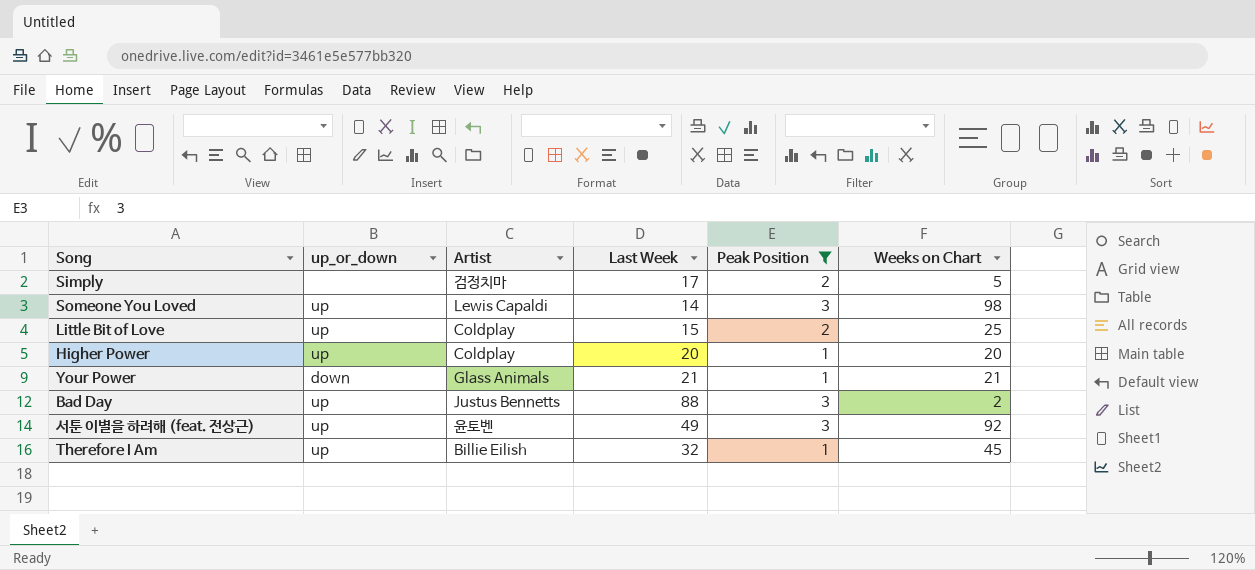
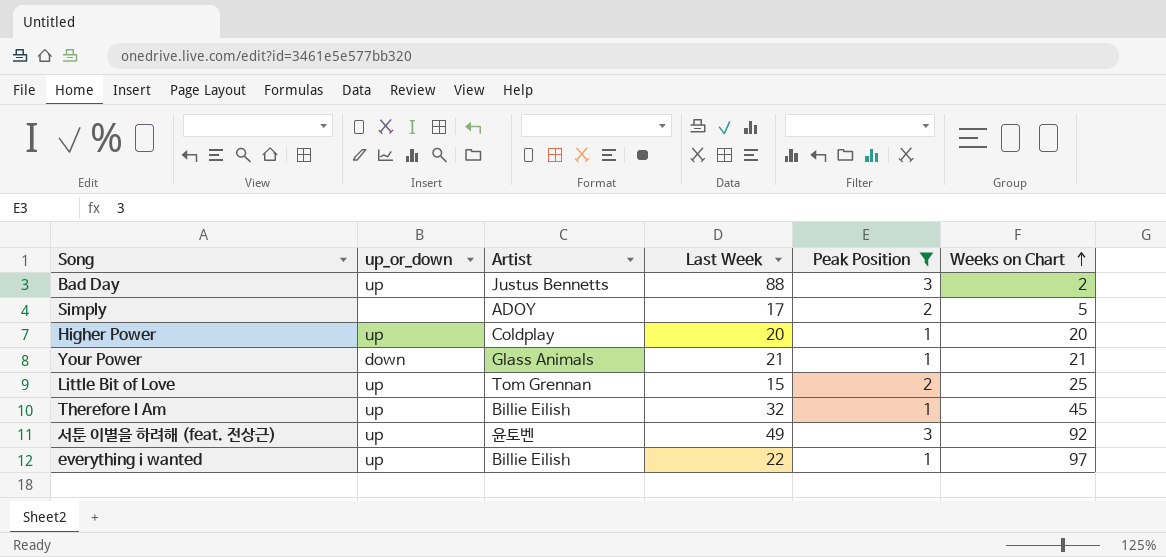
row order: none -> Weeks on Chart ascending
row Someone You Loved: up | Lewis Capaldi | 14 | 3 | 98 -> none
Simply | Artist: 검정치마 -> ADOY
Little Bit of Love | Artist: Coldplay -> Tom Grennan
row everything i wanted: none -> up | Billie Eilish | 22 | 1 | 97

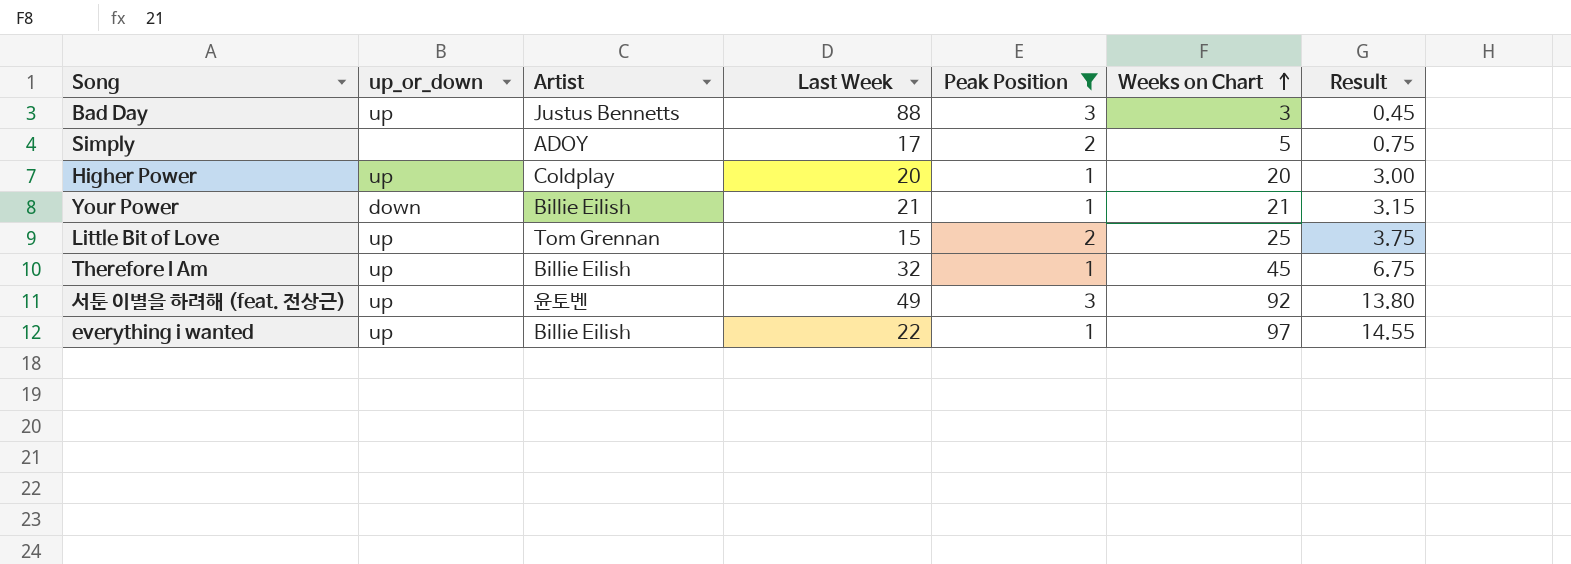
column Result | formula: none -> [Weeks on Chart] * 0.15
Bad Day | Weeks on Chart: 2 -> 3
Your Power | Artist: Glass Animals -> Billie Eilish

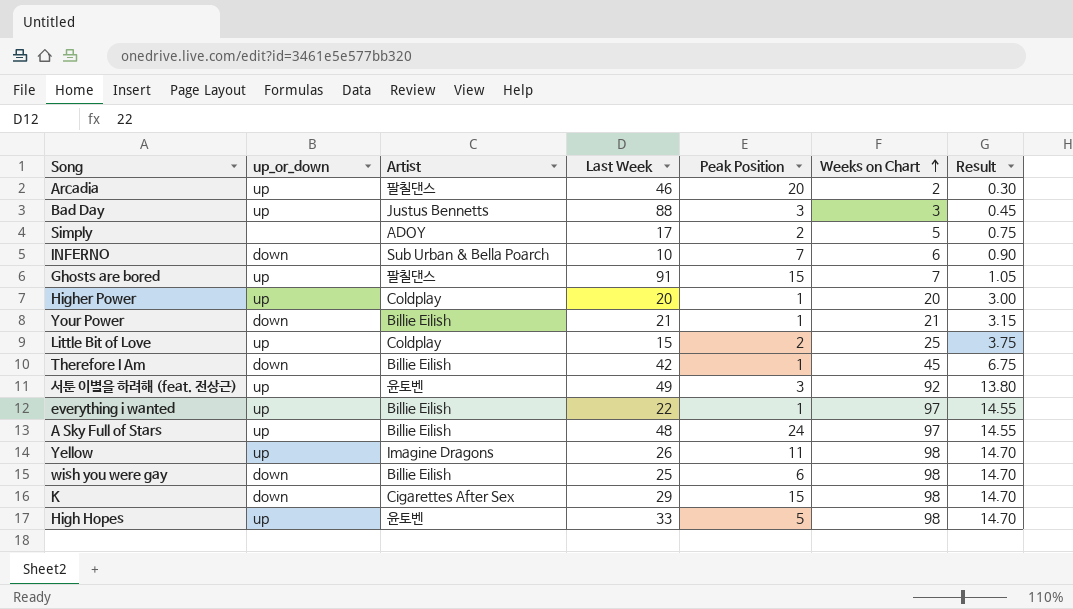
filter: Peak Position <= 3 -> none
Little Bit of Love | Artist: Tom Grennan -> Coldplay
Therefore I Am | up_or_down: up -> down
Therefore I Am | Last Week: 32 -> 42

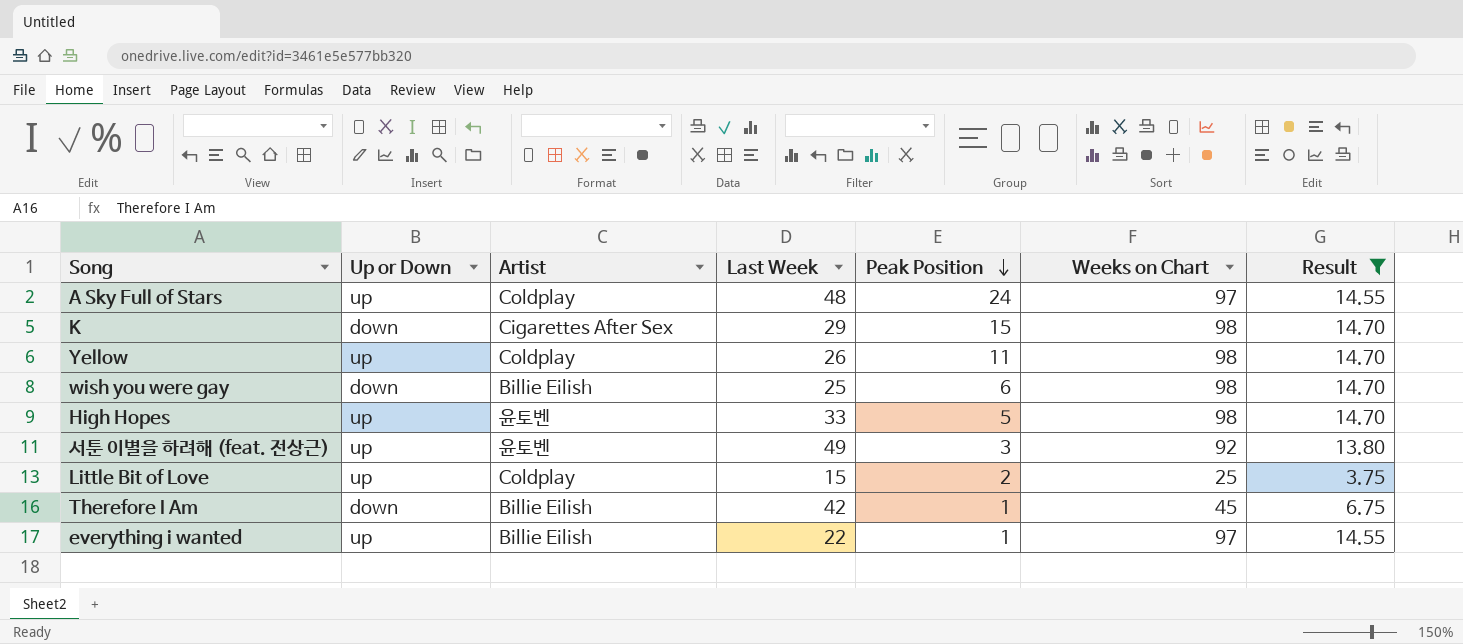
filter: none -> Result >= 3.75
row order: Weeks on Chart ascending -> Peak Position descending
column name: up_or_down -> Up or Down
A Sky Full of Stars | Artist: Billie Eilish -> Coldplay
Yellow | Artist: Imagine Dragons -> Coldplay

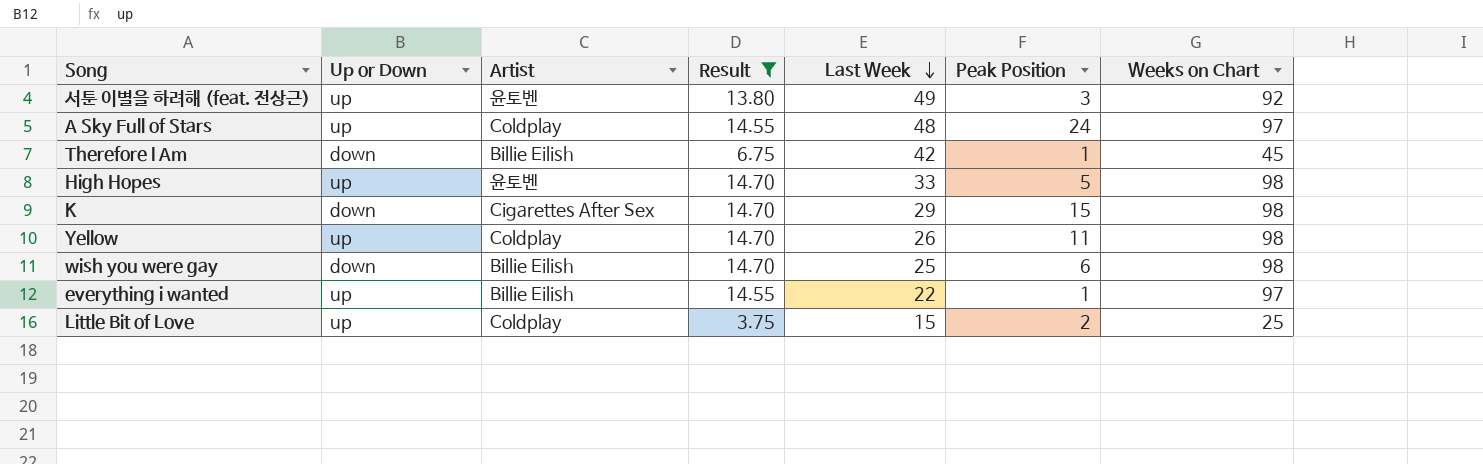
row order: Peak Position descending -> Last Week descending
column Result | position: 7 -> 4

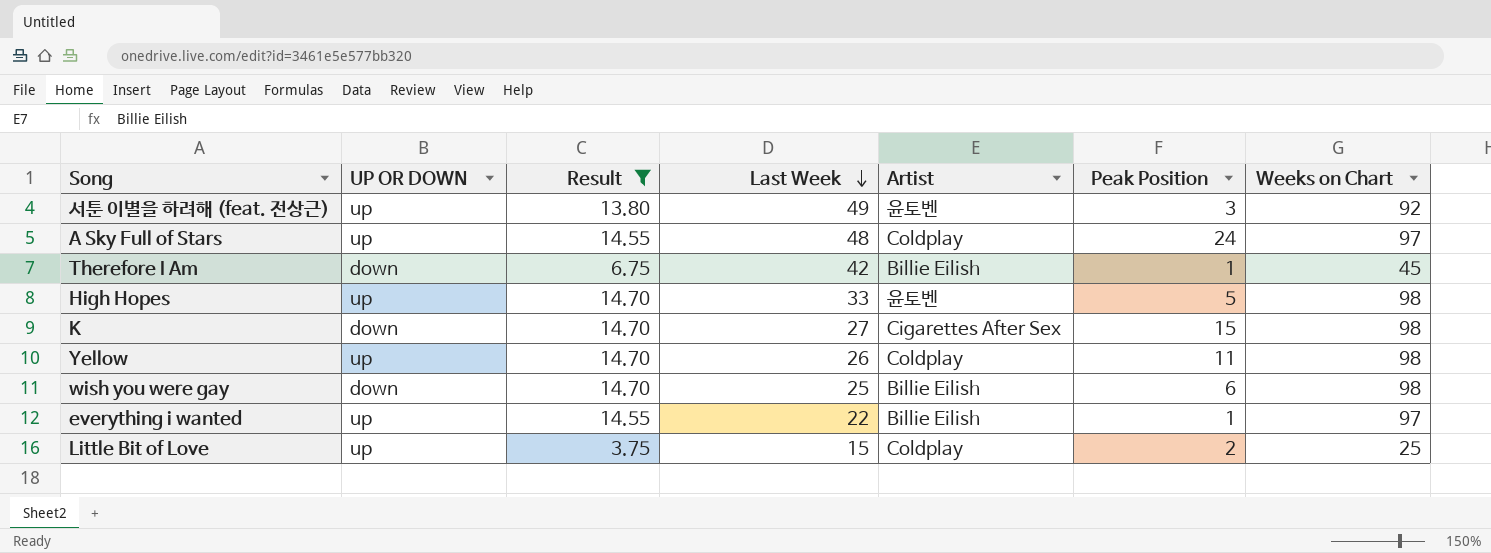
column name: Up or Down -> UP OR DOWN
column Artist | position: 3 -> 5
K | Last Week: 29 -> 27

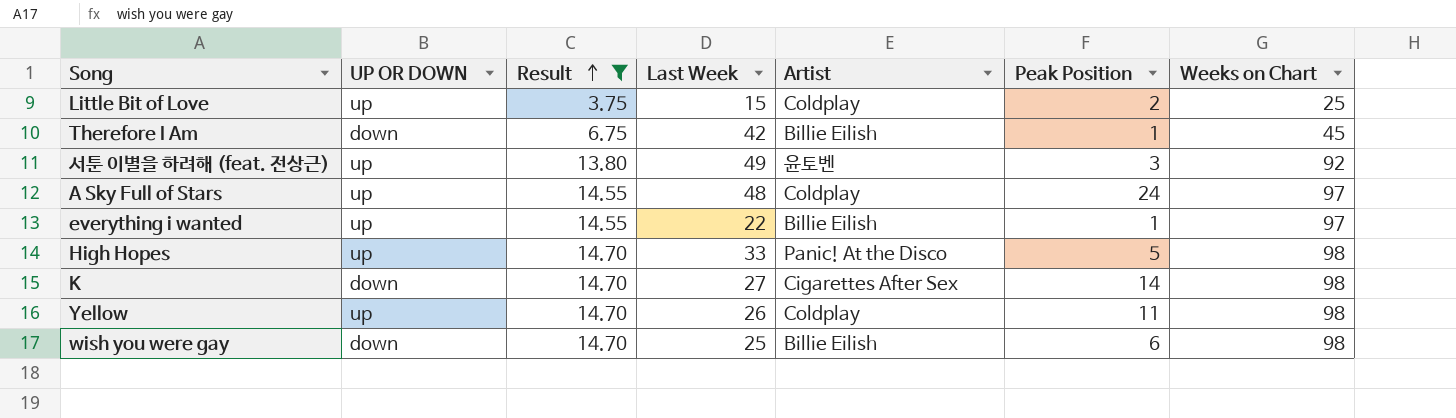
row order: Last Week descending -> Result ascending
High Hopes | Artist: 윤토벤 -> Panic! At the Disco
K | Peak Position: 15 -> 14

